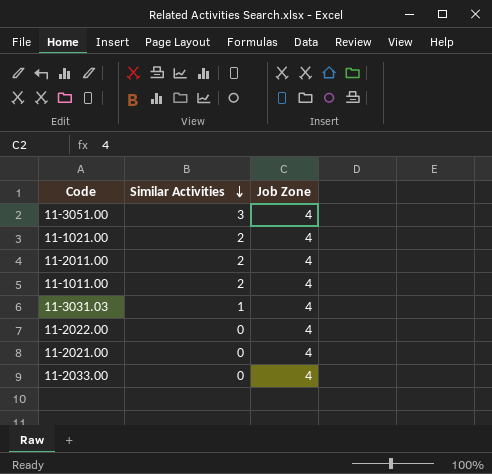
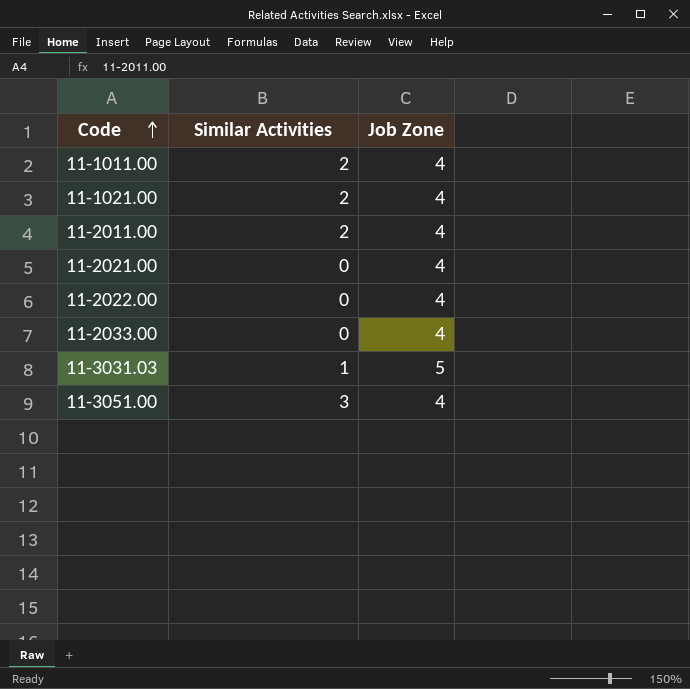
row order: Similar Activities descending -> Code ascending
11-3031.03 | Job Zone: 4 -> 5

